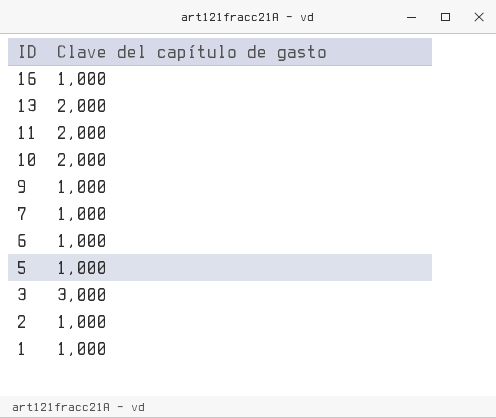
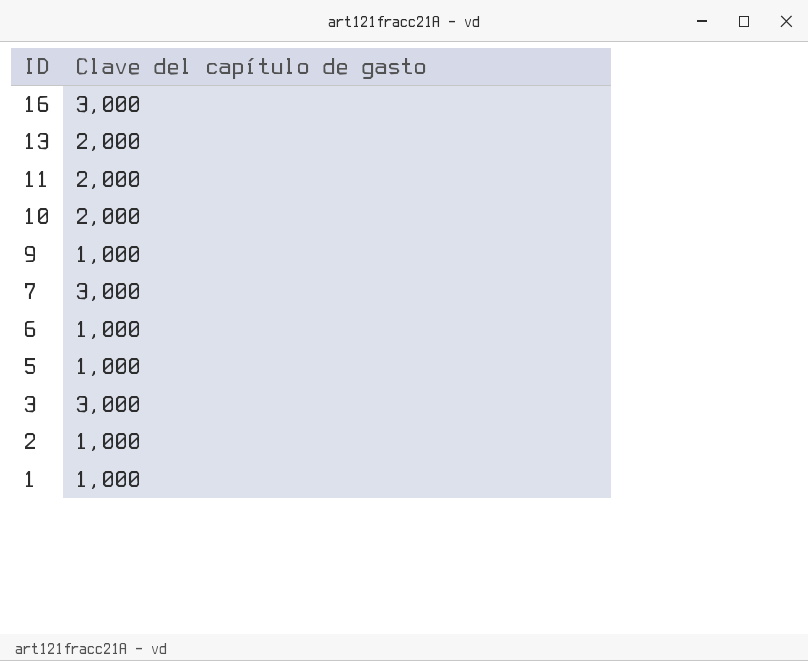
16 | Clave del capítulo de gasto: 1,000 -> 3,000
7 | Clave del capítulo de gasto: 1,000 -> 3,000

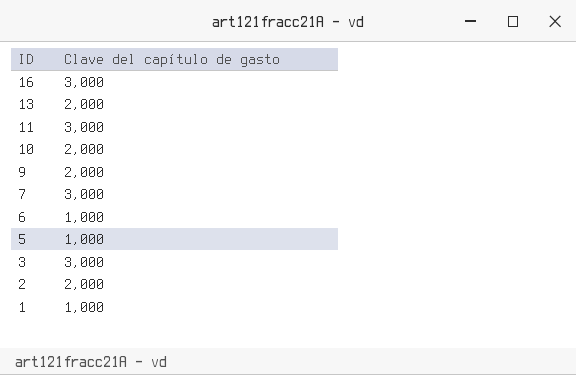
11 | Clave del capítulo de gasto: 2,000 -> 3,000
9 | Clave del capítulo de gasto: 1,000 -> 2,000
2 | Clave del capítulo de gasto: 1,000 -> 2,000

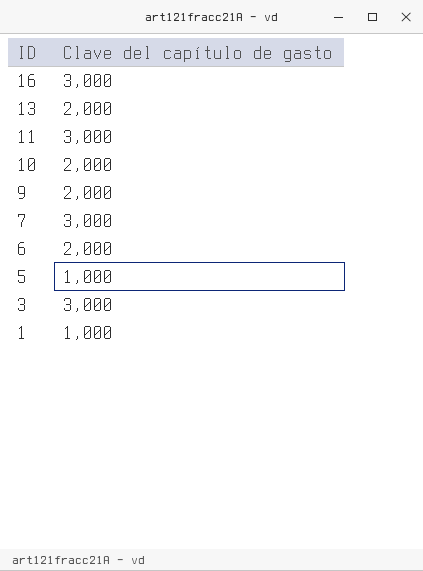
row 2: 2,000 -> none
6 | Clave del capítulo de gasto: 1,000 -> 2,000

